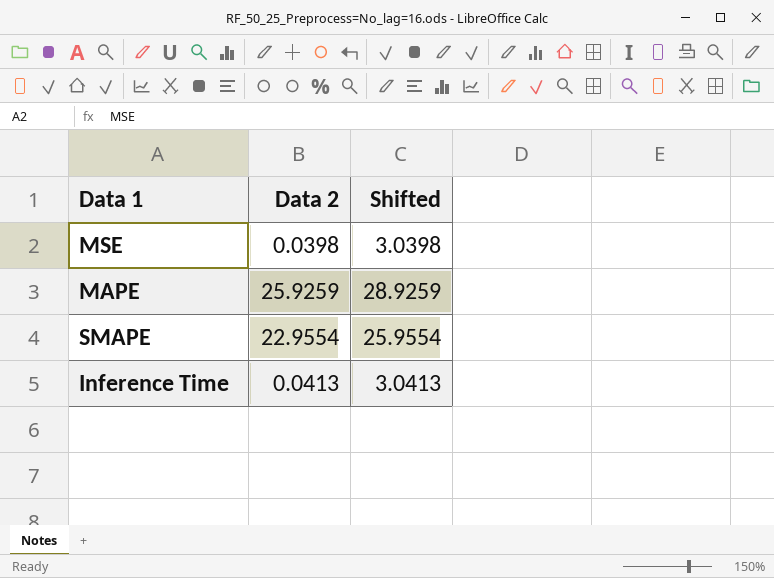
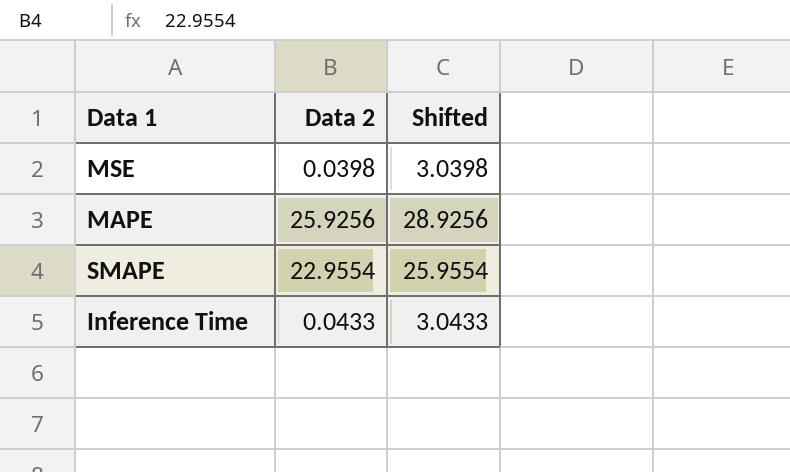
MAPE | Data 2: 25.9259 -> 25.9256
MAPE | Shifted: 28.9259 -> 28.9256
Inference Time | Data 2: 0.0413 -> 0.0433
Inference Time | Shifted: 3.0413 -> 3.0433

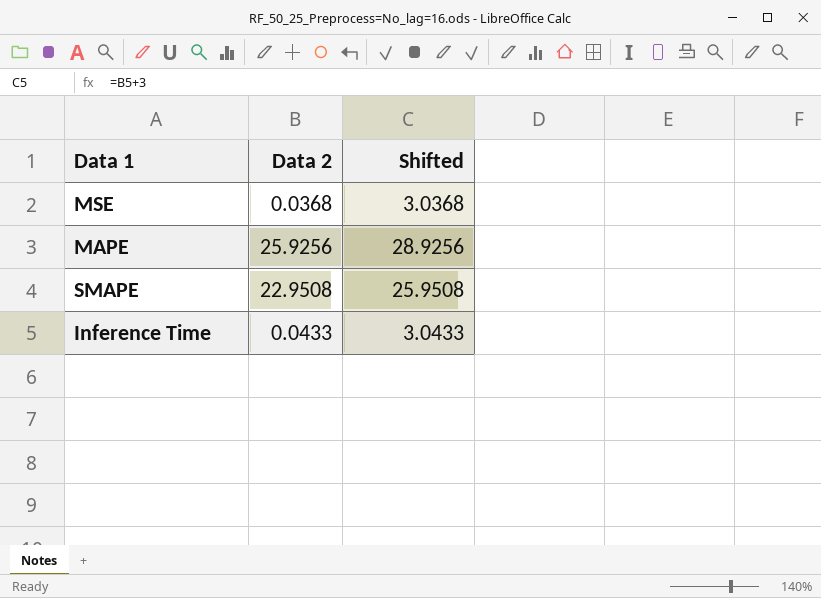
MSE | Data 2: 0.0398 -> 0.0368
MSE | Shifted: 3.0398 -> 3.0368
SMAPE | Data 2: 22.9554 -> 22.9508
SMAPE | Shifted: 25.9554 -> 25.9508

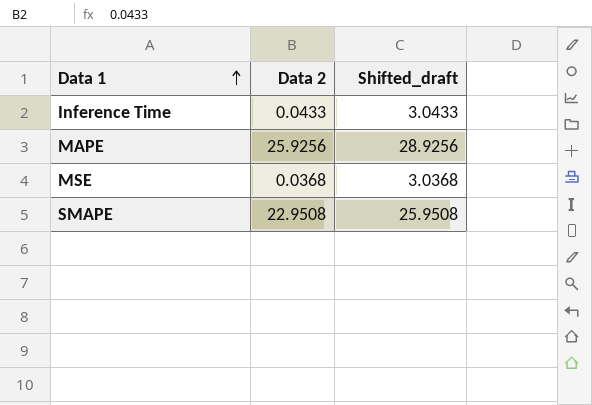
row order: none -> Data 1 ascending
column name: Shifted -> Shifted_draft

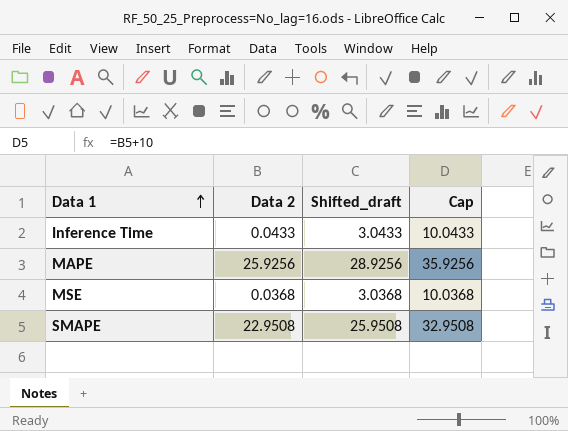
column Cap | formula: none -> [Data 2] + 10

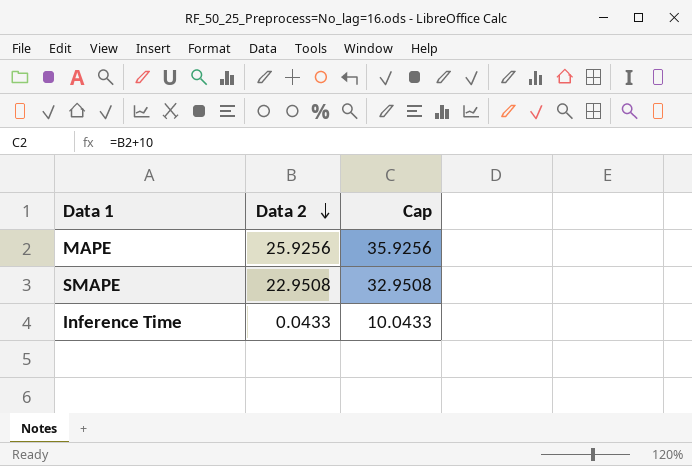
row order: Data 1 ascending -> Data 2 descending
column Shifted_draft | formula: [Data 2] + 3 -> none
row MSE: 0.0368 | 3.0368 | 10.0368 -> none

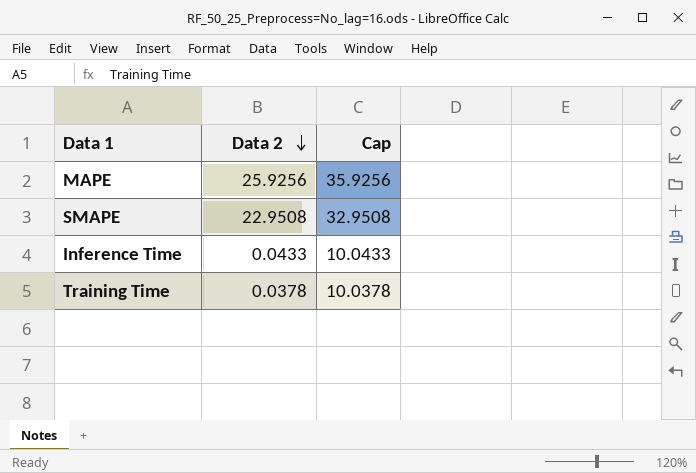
row Training Time: none -> 0.0378 | 10.0378

